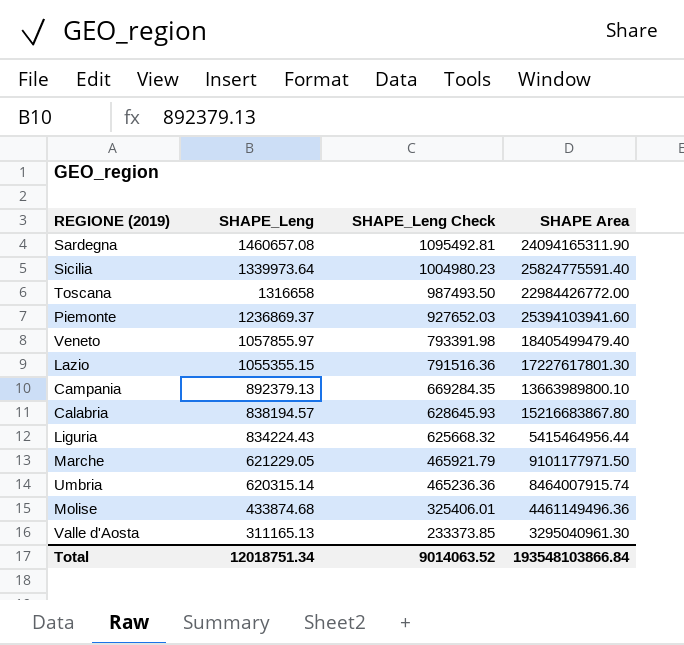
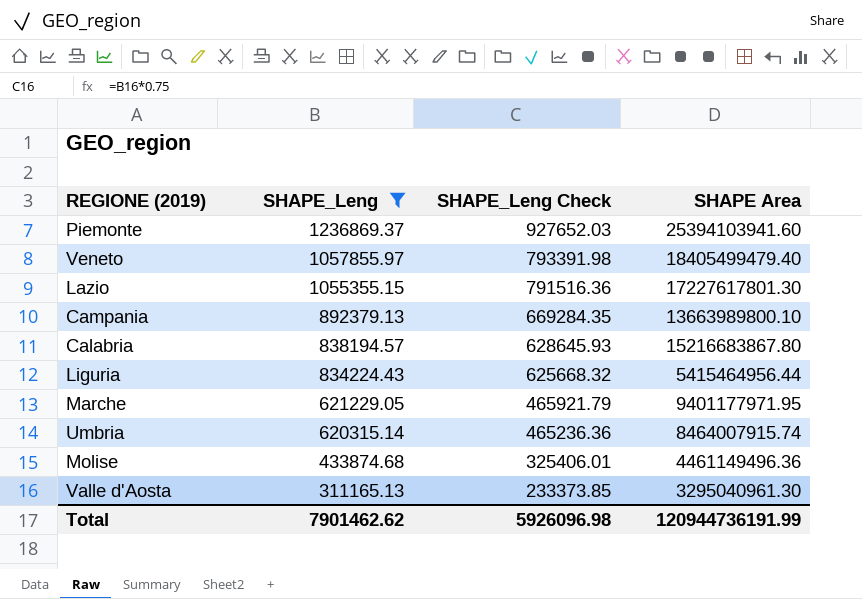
filter: none -> SHAPE_Leng <= 1236869.37
Marche | SHAPE Area: 9101177971.50 -> 9401177971.95
Total | SHAPE_Leng: 12018751.34 -> 7901462.62
Total | SHAPE_Leng Check: 9014063.52 -> 5926096.98
Total | SHAPE Area: 193548103866.84 -> 120944736191.99

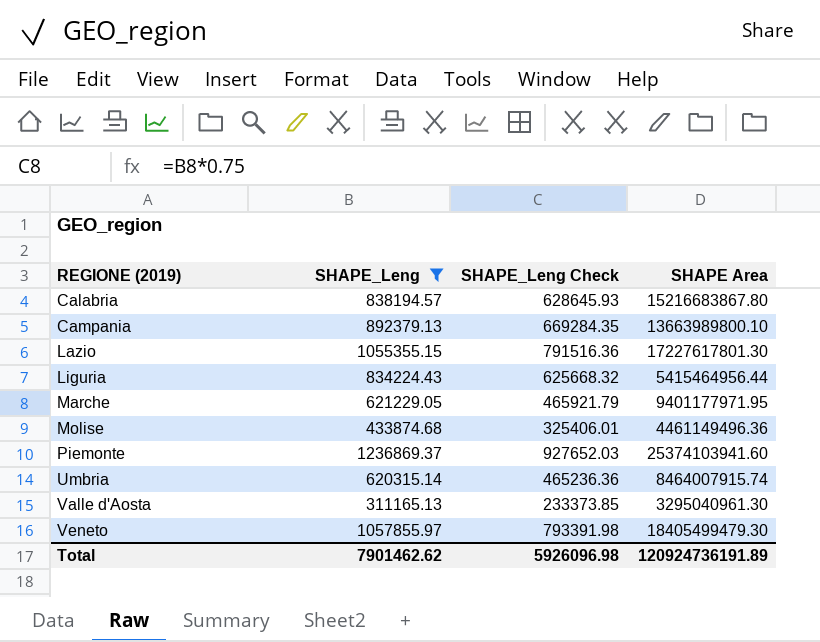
row order: SHAPE_Leng descending -> REGIONE (2019) ascending
Piemonte | SHAPE Area: 25394103941.60 -> 25374103941.60
Veneto | SHAPE Area: 18405499479.40 -> 18405499479.30
Total | SHAPE Area: 120944736191.99 -> 120924736191.89

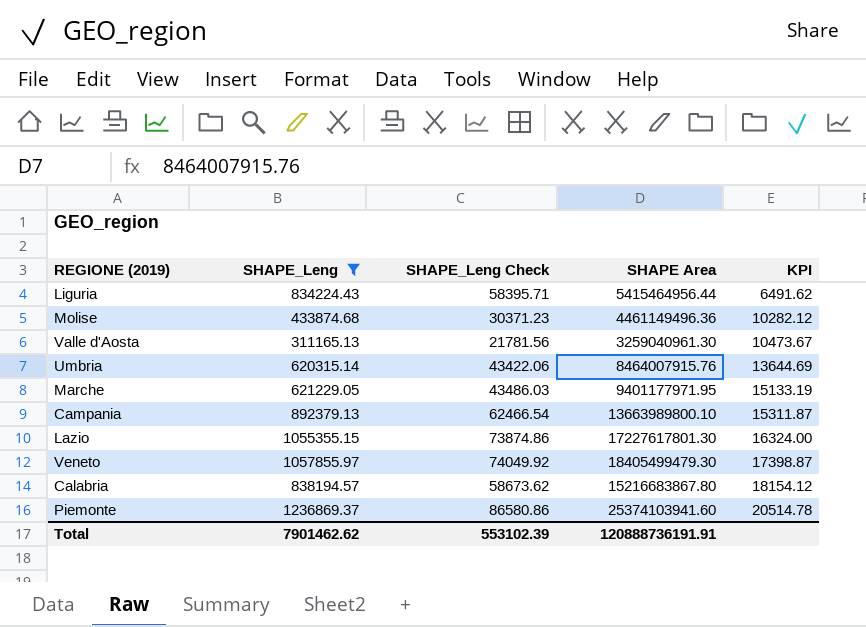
row order: REGIONE (2019) ascending -> KPI ascending
column SHAPE_Leng Check | formula: [SHAPE_Leng] * 0.75 -> [SHAPE_Leng] * 0.07
column KPI | formula: none -> [SHAPE Area] / [SHAPE_Leng]
Valle d'Aosta | SHAPE Area: 3295040961.30 -> 3259040961.30
Umbria | SHAPE Area: 8464007915.74 -> 8464007915.76
Total | SHAPE_Leng Check: 5926096.98 -> 553102.39
Total | SHAPE Area: 120924736191.89 -> 120888736191.91

